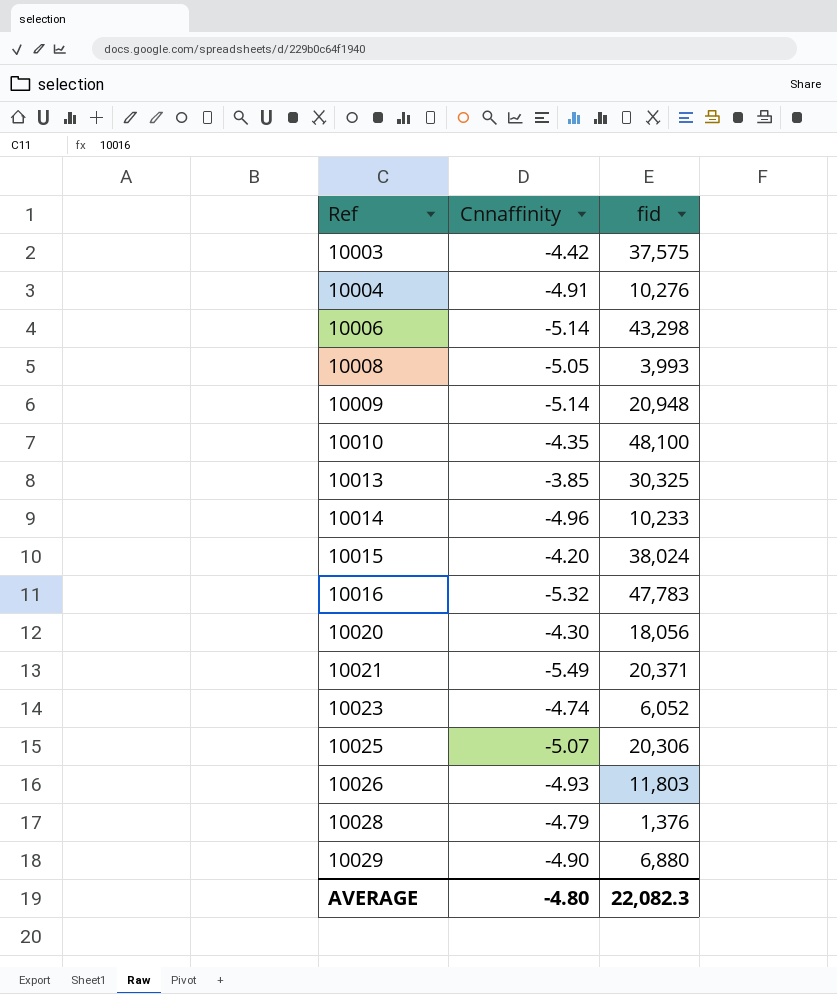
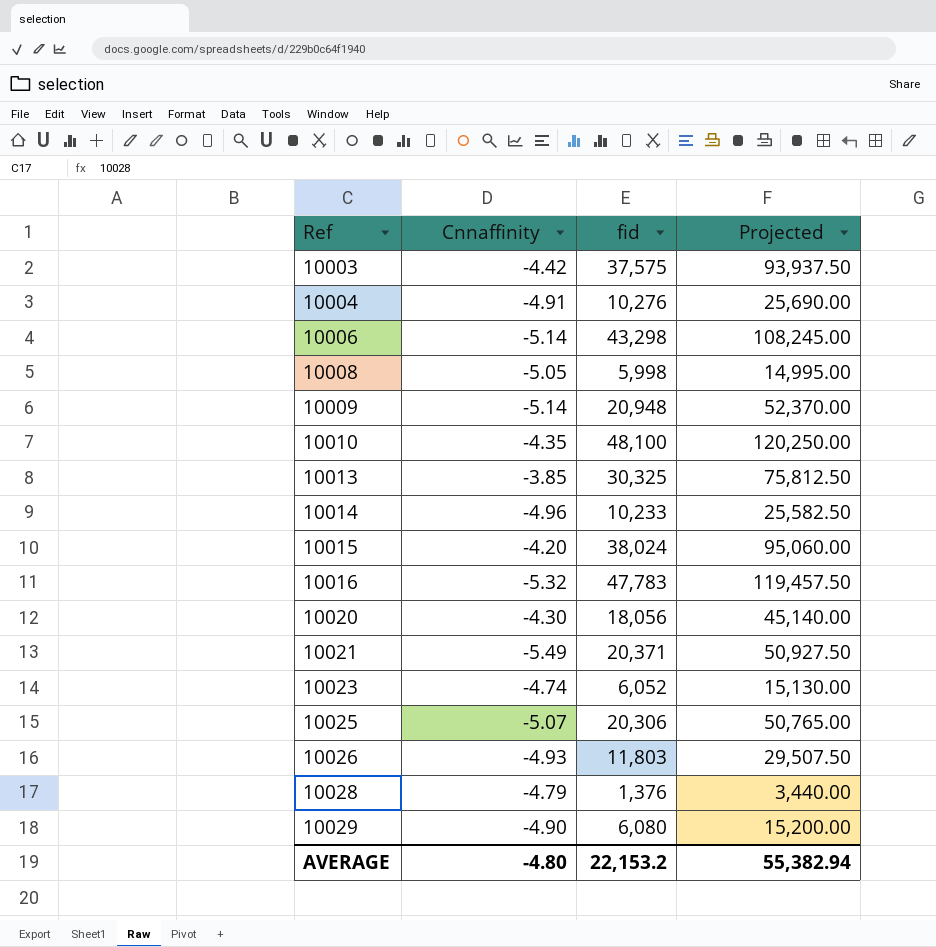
column Projected | formula: none -> [fid] * 2.5
10008 | fid: 3,993 -> 5,998
10029 | fid: 6,880 -> 6,080
AVERAGE | fid: 22,082.3 -> 22,153.2

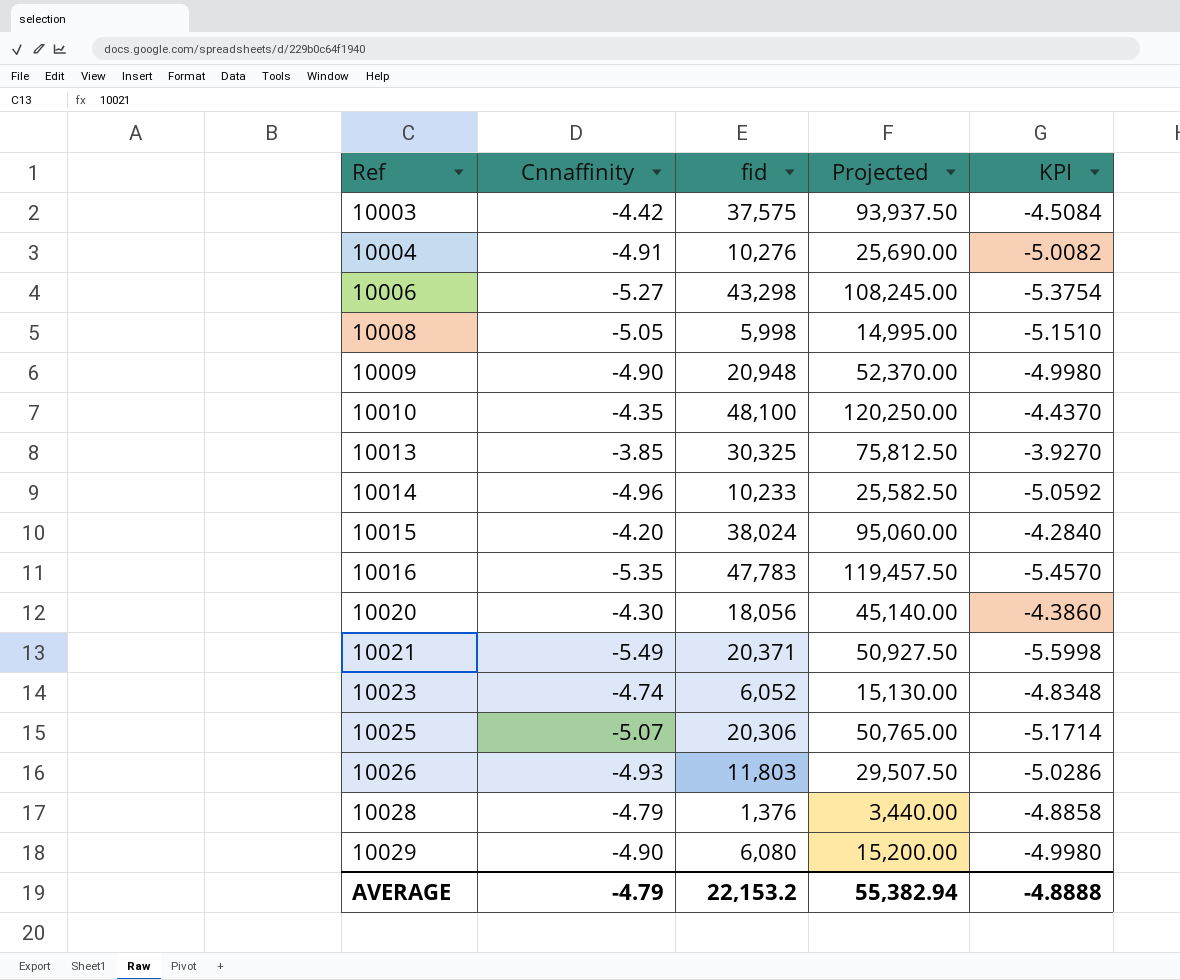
column KPI | formula: none -> [Cnnaffinity] * 1.02
10006 | Cnnaffinity: -5.14 -> -5.27
10009 | Cnnaffinity: -5.14 -> -4.90
10016 | Cnnaffinity: -5.32 -> -5.35
AVERAGE | Cnnaffinity: -4.80 -> -4.79

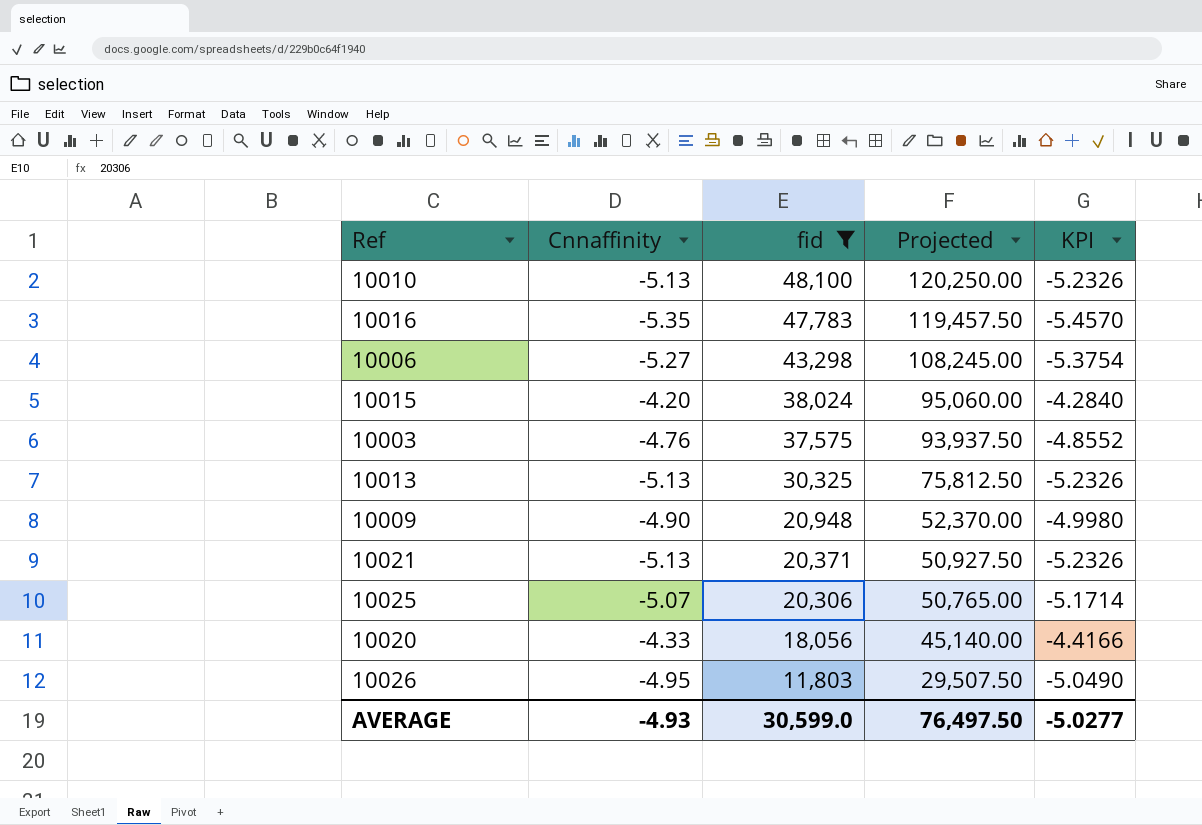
filter: none -> fid >= 11,803
row order: Ref ascending -> fid descending
10010 | Cnnaffinity: -4.35 -> -5.13
10010 | KPI: -4.4370 -> -5.2326
10003 | Cnnaffinity: -4.42 -> -4.76
10003 | KPI: -4.5084 -> -4.8552
10013 | Cnnaffinity: -3.85 -> -5.13
10013 | KPI: -3.9270 -> -5.2326
10021 | Cnnaffinity: -5.49 -> -5.13
10021 | KPI: -5.5998 -> -5.2326
10020 | Cnnaffinity: -4.30 -> -4.33
10020 | KPI: -4.3860 -> -4.4166
10026 | Cnnaffinity: -4.93 -> -4.95
10026 | KPI: -5.0286 -> -5.0490
AVERAGE | Cnnaffinity: -4.79 -> -4.93
AVERAGE | fid: 22,153.2 -> 30,599.0
AVERAGE | Projected: 55,382.94 -> 76,497.50
AVERAGE | KPI: -4.8888 -> -5.0277

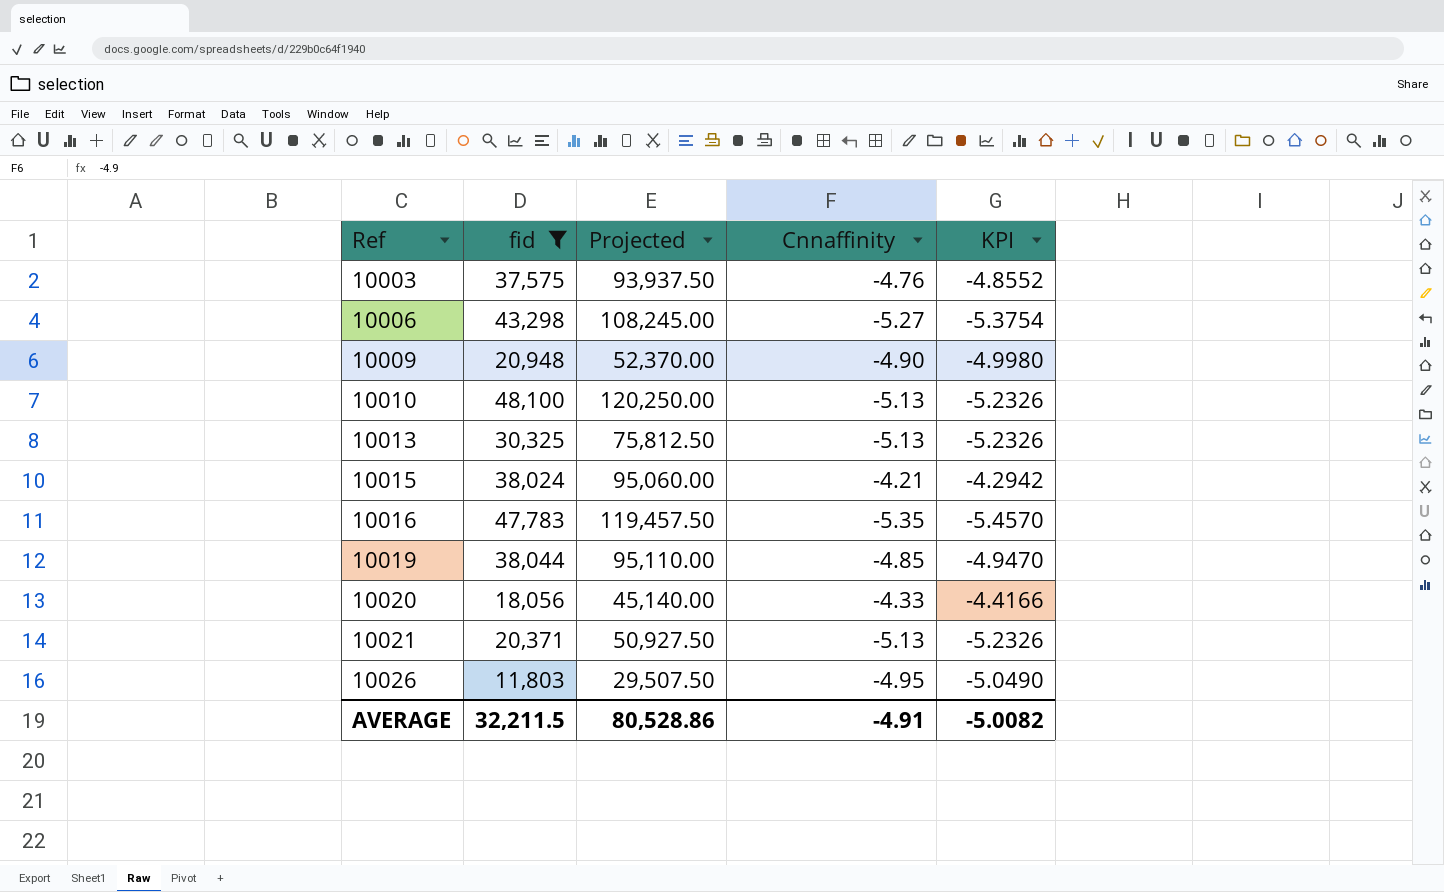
row order: fid descending -> Ref ascending
column Cnnaffinity | position: 2 -> 4
row 10025: -5.07 | 20,306 | 50,765.00 | -5.1714 -> none
10015 | Cnnaffinity: -4.20 -> -4.21
10015 | KPI: -4.2840 -> -4.2942
row 10019: none -> 38,044 | 95,110.00 | -4.85 | -4.9470
AVERAGE | fid: 30,599.0 -> 32,211.5
AVERAGE | Projected: 76,497.50 -> 80,528.86
AVERAGE | Cnnaffinity: -4.93 -> -4.91
AVERAGE | KPI: -5.0277 -> -5.0082

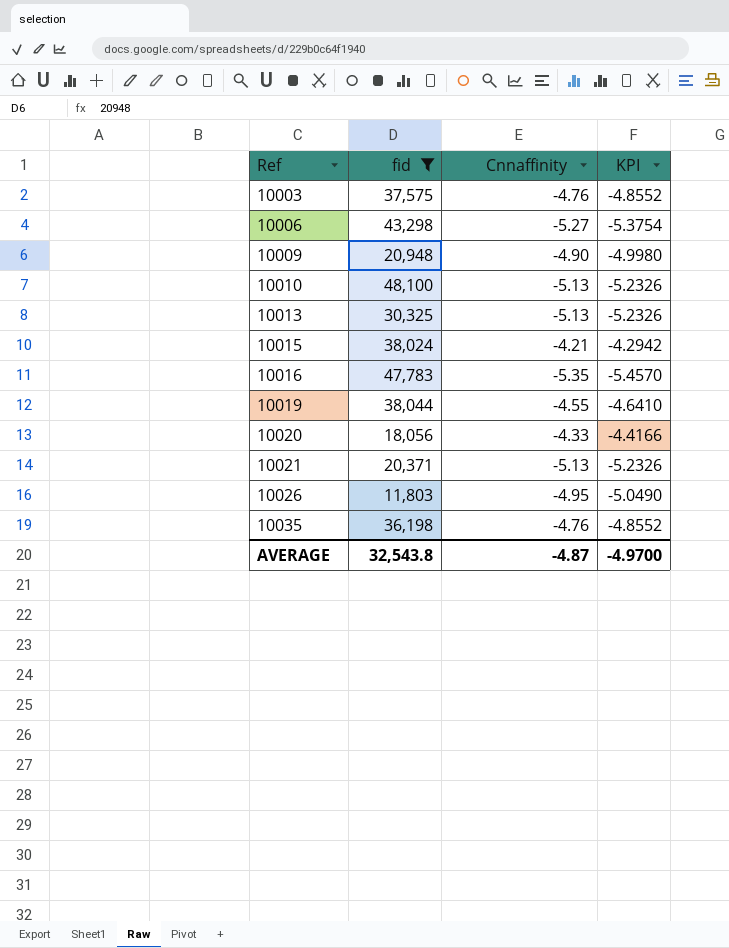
column Projected | formula: [fid] * 2.5 -> none
10019 | Cnnaffinity: -4.85 -> -4.55
10019 | KPI: -4.9470 -> -4.6410
row 10035: none -> 36,198 | -4.76 | -4.8552
AVERAGE | fid: 32,211.5 -> 32,543.8
AVERAGE | Cnnaffinity: -4.91 -> -4.87
AVERAGE | KPI: -5.0082 -> -4.9700

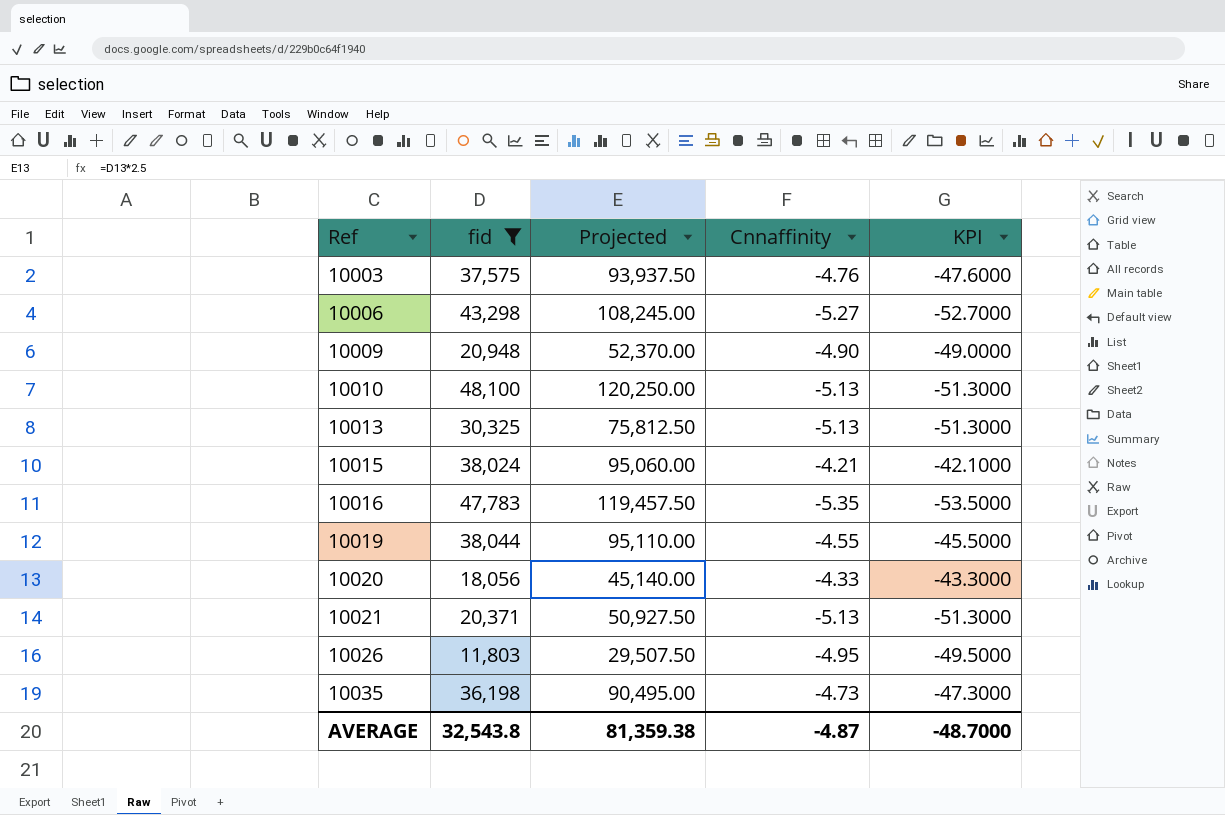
column Projected | formula: none -> [fid] * 2.5
column KPI | formula: [Cnnaffinity] * 1.02 -> [Cnnaffinity] * 10
10035 | Cnnaffinity: -4.76 -> -4.73
AVERAGE | KPI: -4.9700 -> -48.7000

